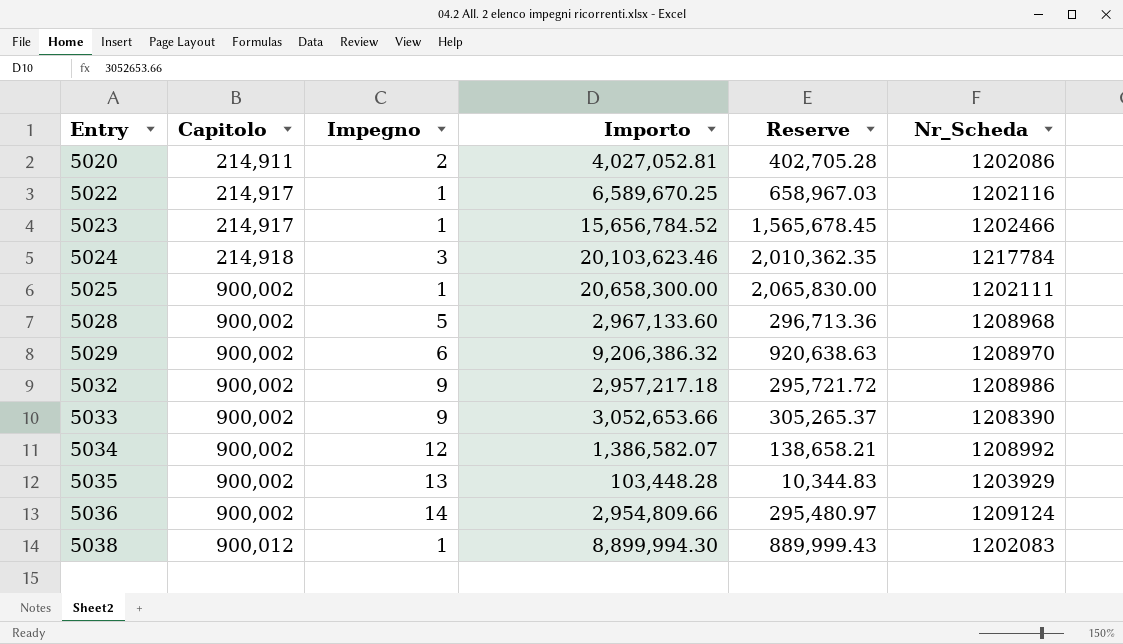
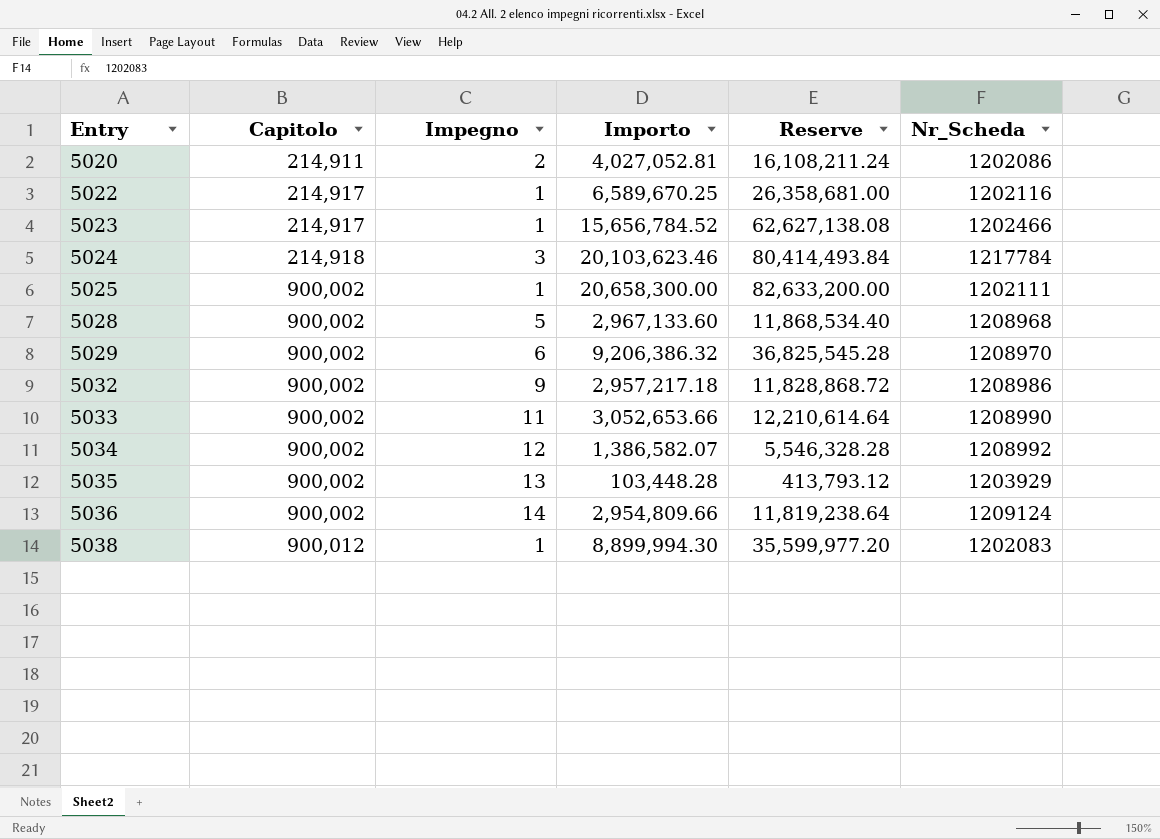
column Reserve | formula: [Importo] * 0.1 -> [Importo] * 4
5033 | Impegno: 9 -> 11
5033 | Nr_Scheda: 1208390 -> 1208990

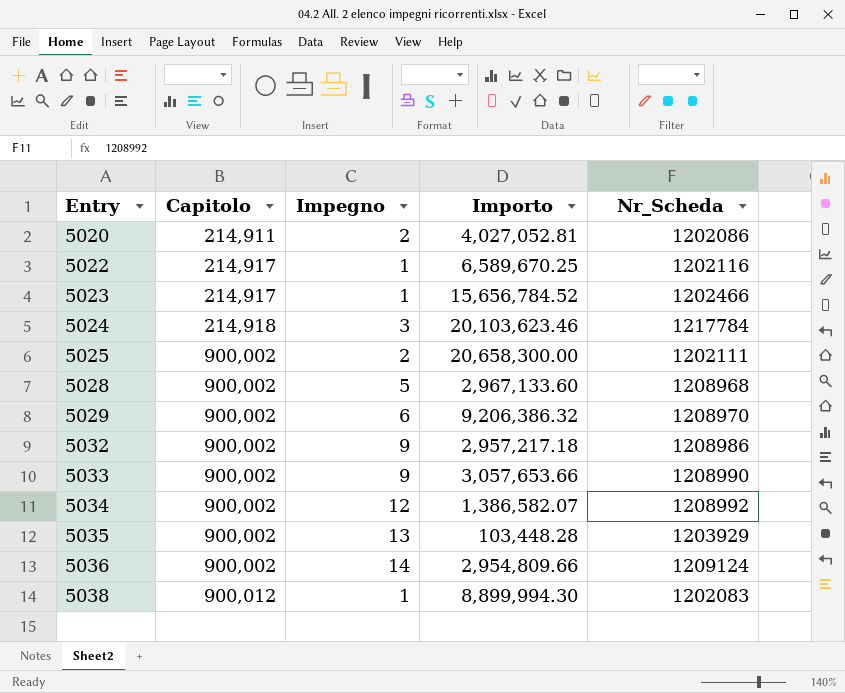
column Reserve | formula: [Importo] * 4 -> none
5025 | Impegno: 1 -> 2
5033 | Impegno: 11 -> 9
5033 | Importo: 3,052,653.66 -> 3,057,653.66

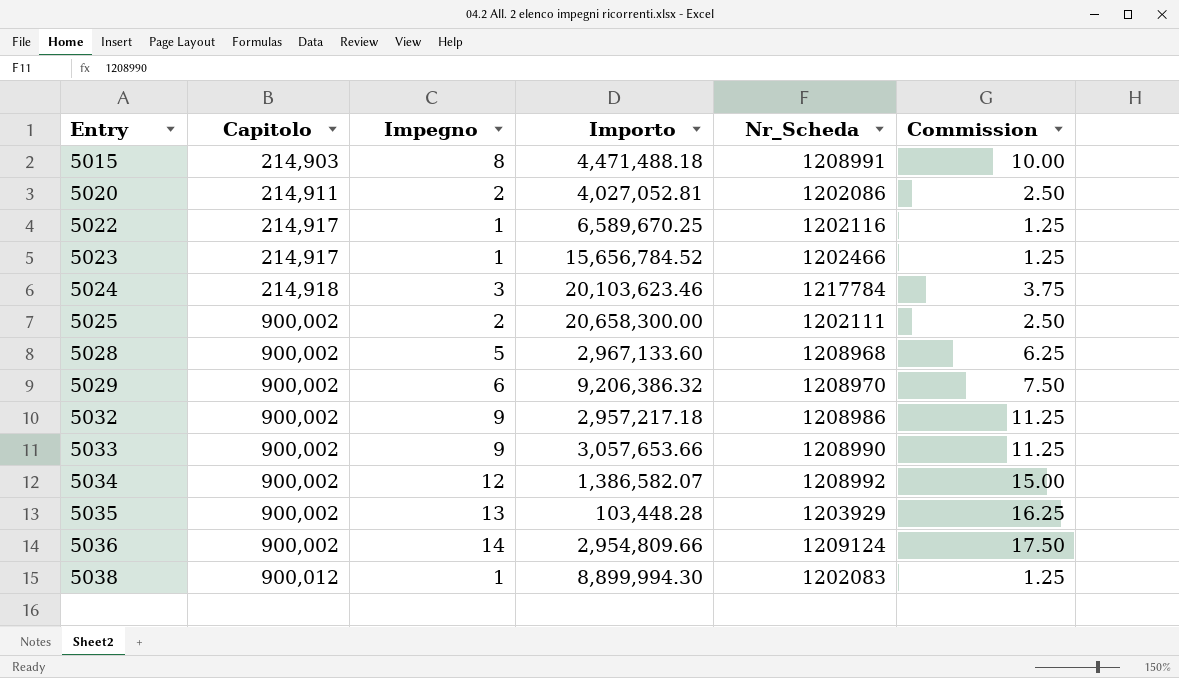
column Commission | formula: none -> [Impegno] * 1.25
row 5015: none -> 214,903 | 8 | 4,471,488.18 | 1208991 | 10.00

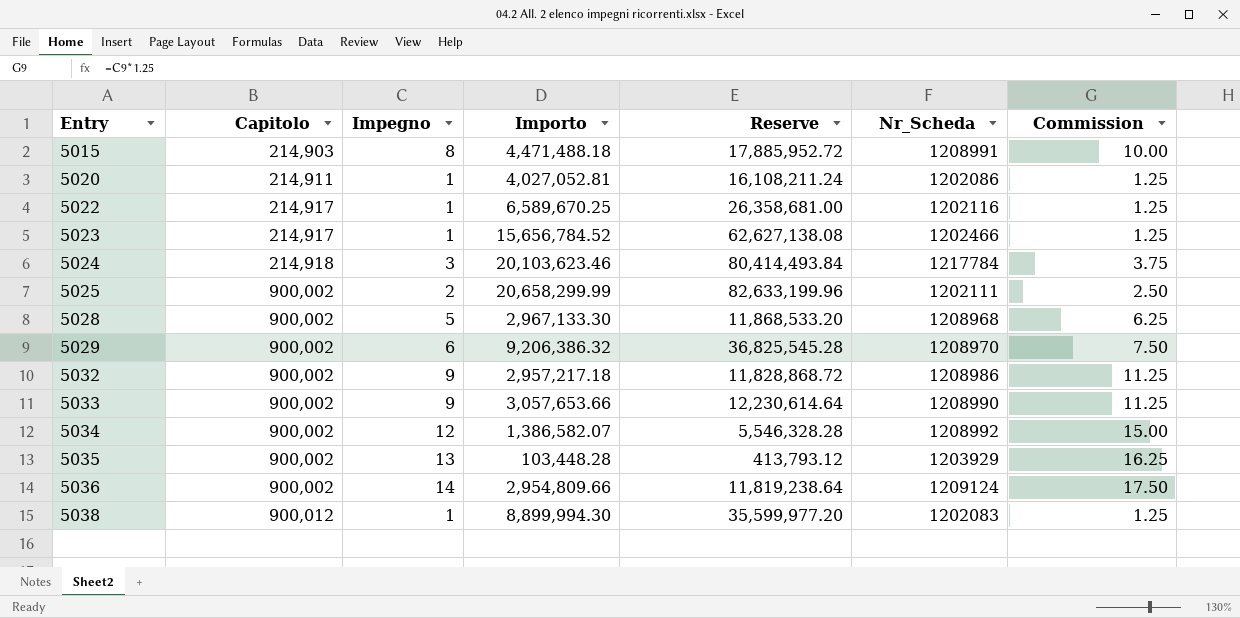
column Reserve | formula: none -> [Importo] * 4
5020 | Impegno: 2 -> 1
5020 | Commission: 2.50 -> 1.25
5025 | Importo: 20,658,300.00 -> 20,658,299.99
5028 | Importo: 2,967,133.60 -> 2,967,133.30

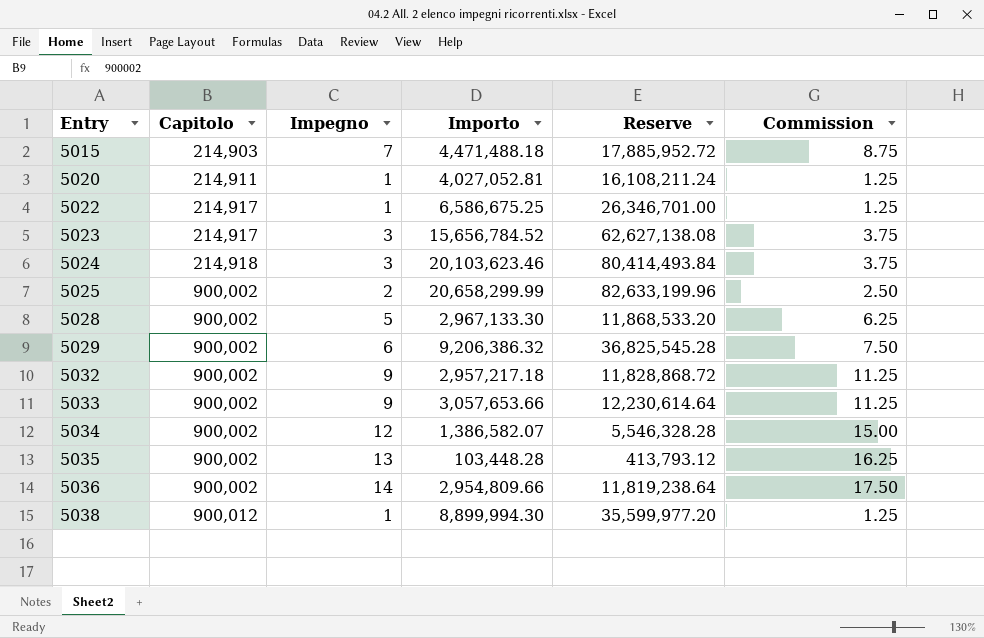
column Nr_Scheda | position: 6 -> none
5015 | Impegno: 8 -> 7
5015 | Commission: 10.00 -> 8.75
5022 | Importo: 6,589,670.25 -> 6,586,675.25
5022 | Reserve: 26,358,681.00 -> 26,346,701.00
5023 | Impegno: 1 -> 3
5023 | Commission: 1.25 -> 3.75

